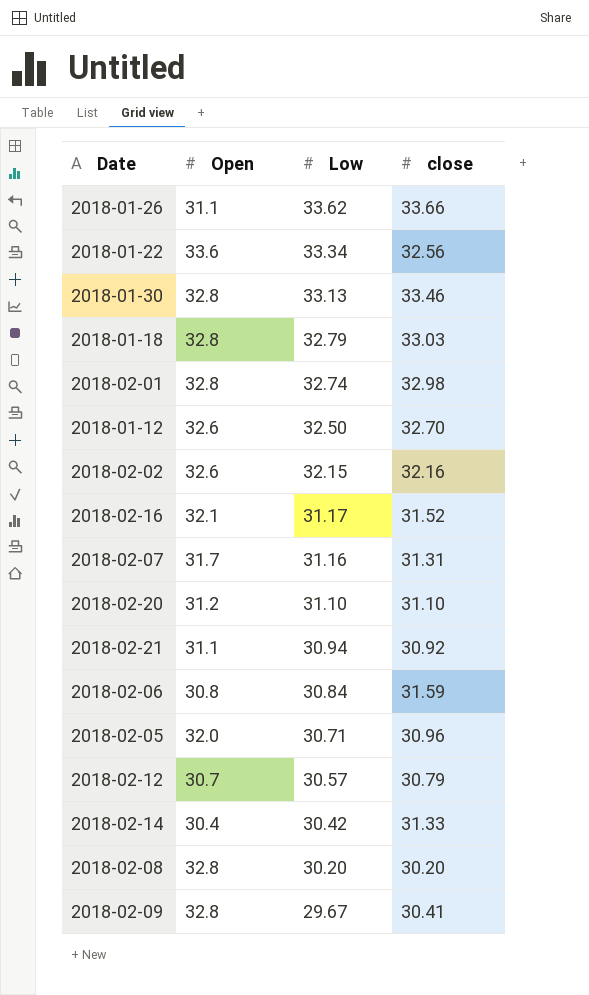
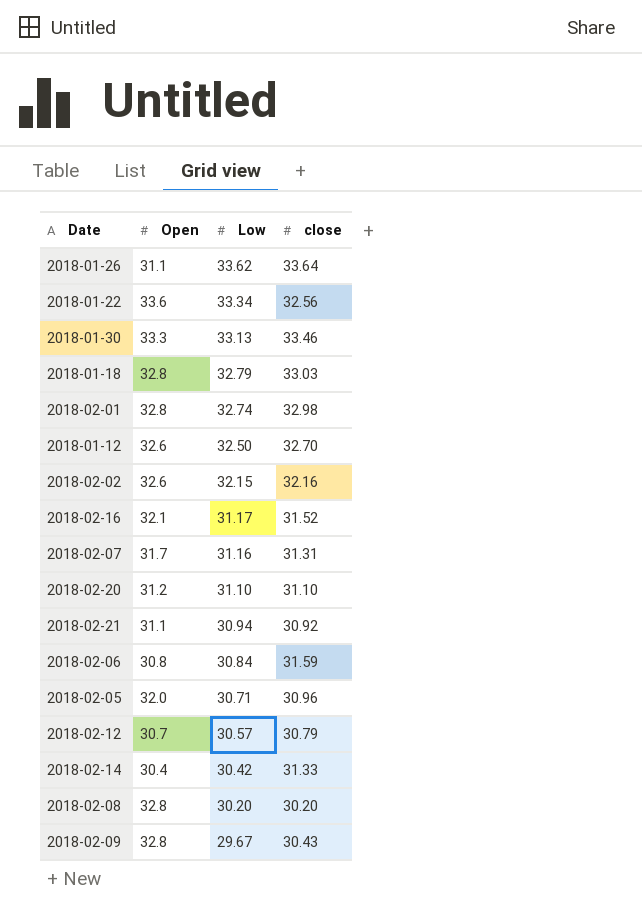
2018-01-26 | close: 33.66 -> 33.64
2018-01-30 | Open: 32.8 -> 33.3
2018-02-09 | close: 30.41 -> 30.43

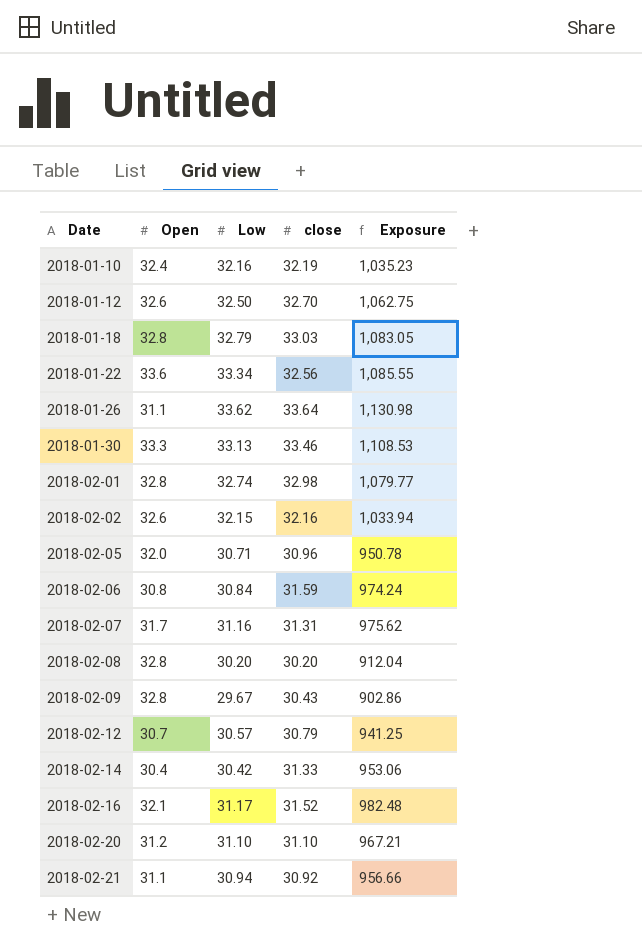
row order: Low descending -> Date ascending
column Exposure | formula: none -> [Low] * [close]
row 2018-01-10: none -> 32.4 | 32.16 | 32.19 | 1,035.23

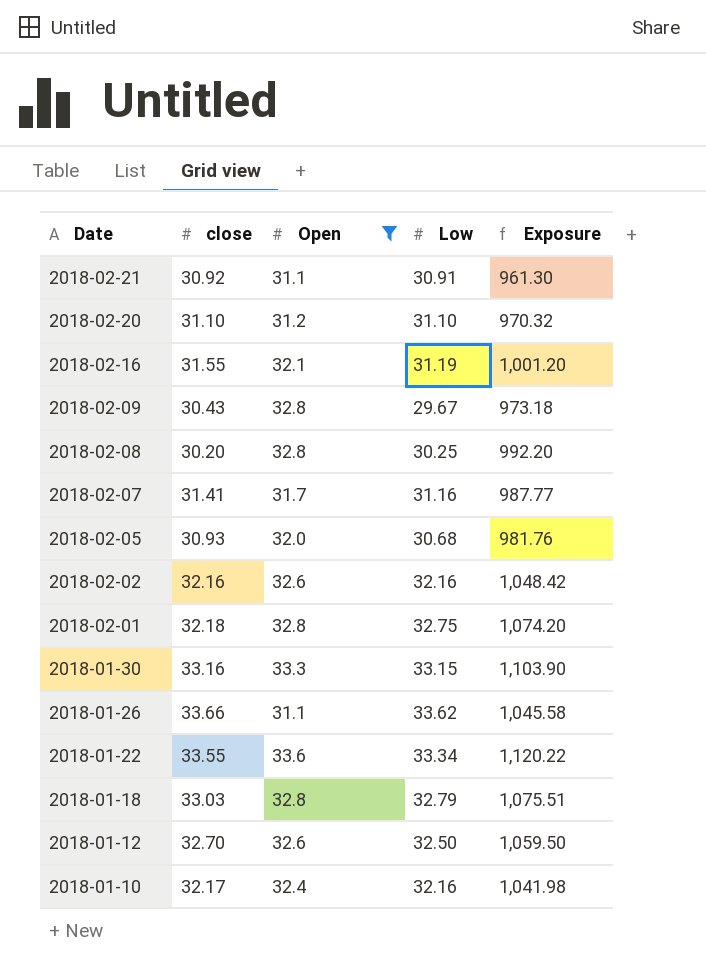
filter: none -> Open >= 31.1
row order: Date ascending -> Date descending
column close | position: 4 -> 2
column Exposure | formula: [Low] * [close] -> [Open] * [Low]
2018-02-21 | Low: 30.94 -> 30.91
2018-02-16 | close: 31.52 -> 31.55
2018-02-16 | Low: 31.17 -> 31.19
2018-02-08 | Low: 30.20 -> 30.25
2018-02-07 | close: 31.31 -> 31.41
2018-02-05 | close: 30.96 -> 30.93
2018-02-05 | Low: 30.71 -> 30.68
2018-02-02 | Low: 32.15 -> 32.16
2018-02-01 | close: 32.98 -> 32.18
2018-02-01 | Low: 32.74 -> 32.75
2018-01-30 | close: 33.46 -> 33.16
2018-01-30 | Low: 33.13 -> 33.15
2018-01-26 | close: 33.64 -> 33.66
2018-01-22 | close: 32.56 -> 33.55
2018-01-10 | close: 32.19 -> 32.17

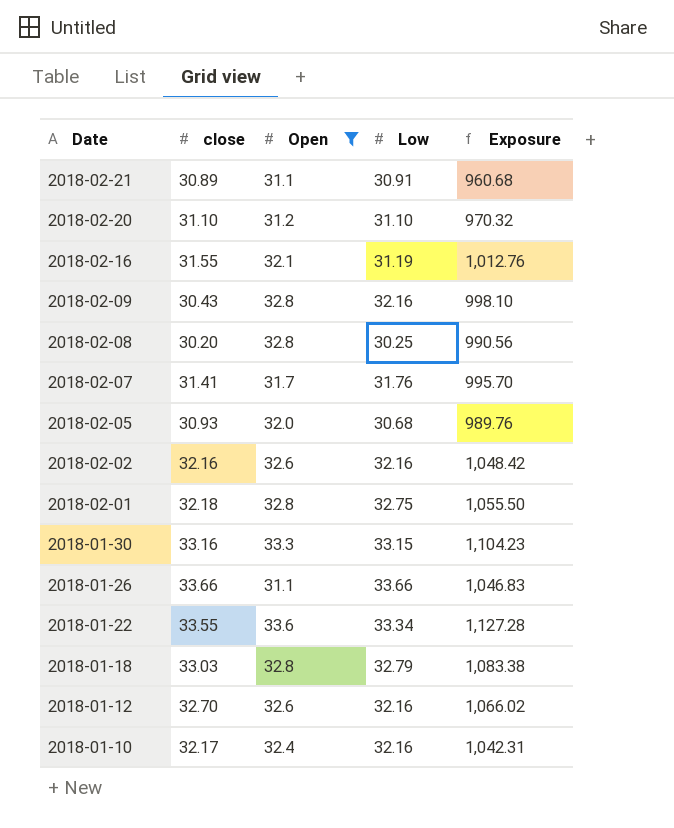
column Exposure | formula: [Open] * [Low] -> [close] * [Open]
2018-02-21 | close: 30.92 -> 30.89
2018-02-09 | Low: 29.67 -> 32.16
2018-02-07 | Low: 31.16 -> 31.76
2018-01-26 | Low: 33.62 -> 33.66
2018-01-12 | Low: 32.50 -> 32.16

